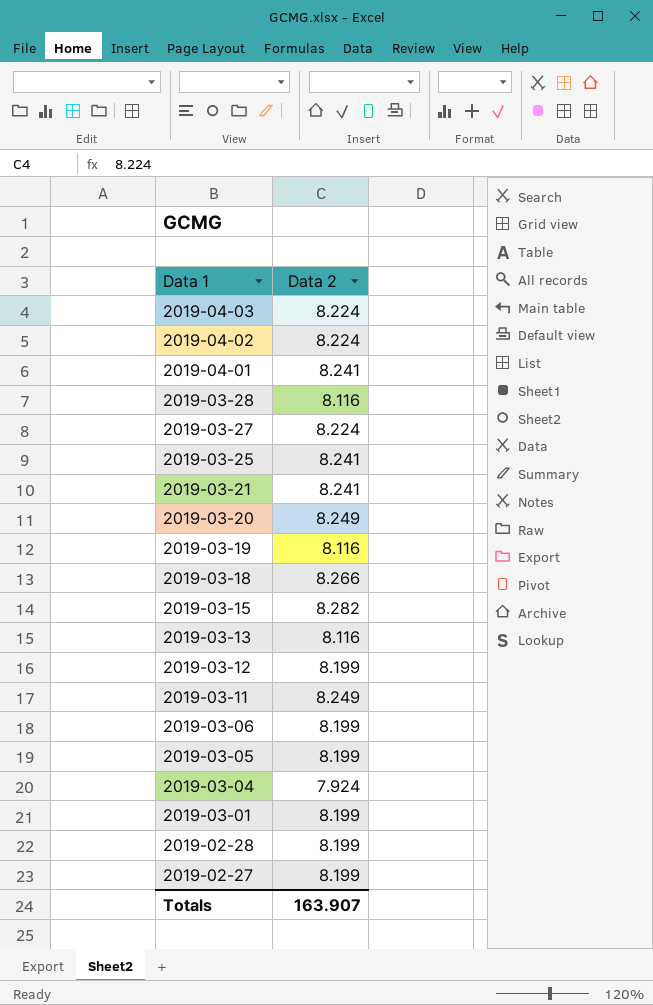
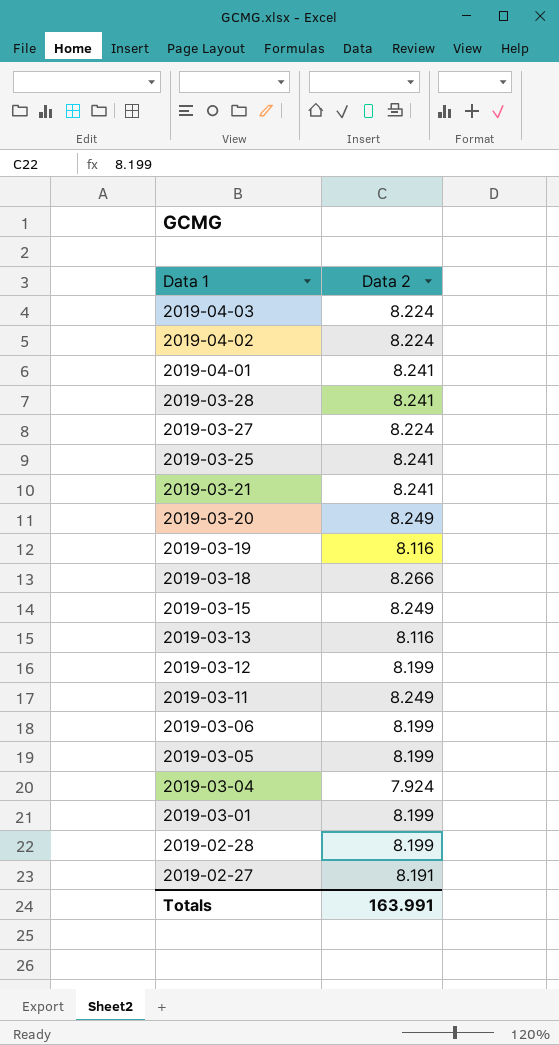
2019-03-28 | Data 2: 8.116 -> 8.241
2019-03-15 | Data 2: 8.282 -> 8.249
2019-02-27 | Data 2: 8.199 -> 8.191
Totals | Data 2: 163.907 -> 163.991

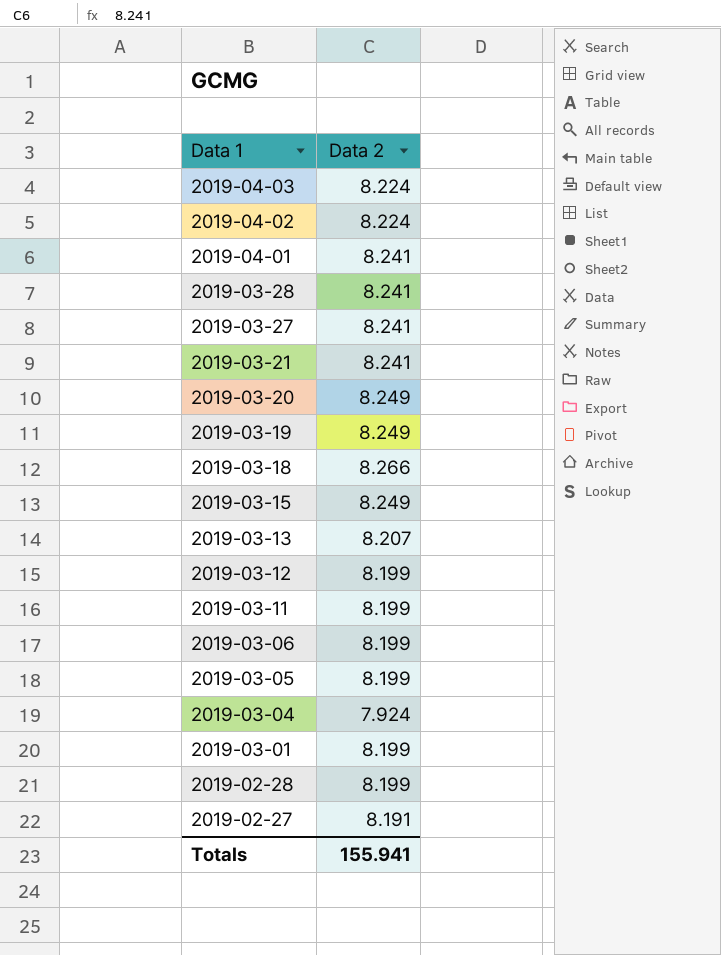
row 2019-03-25: 8.241 -> none
2019-03-27 | Data 2: 8.224 -> 8.241
2019-03-19 | Data 2: 8.116 -> 8.249
2019-03-13 | Data 2: 8.116 -> 8.207
2019-03-11 | Data 2: 8.249 -> 8.199
Totals | Data 2: 163.991 -> 155.941

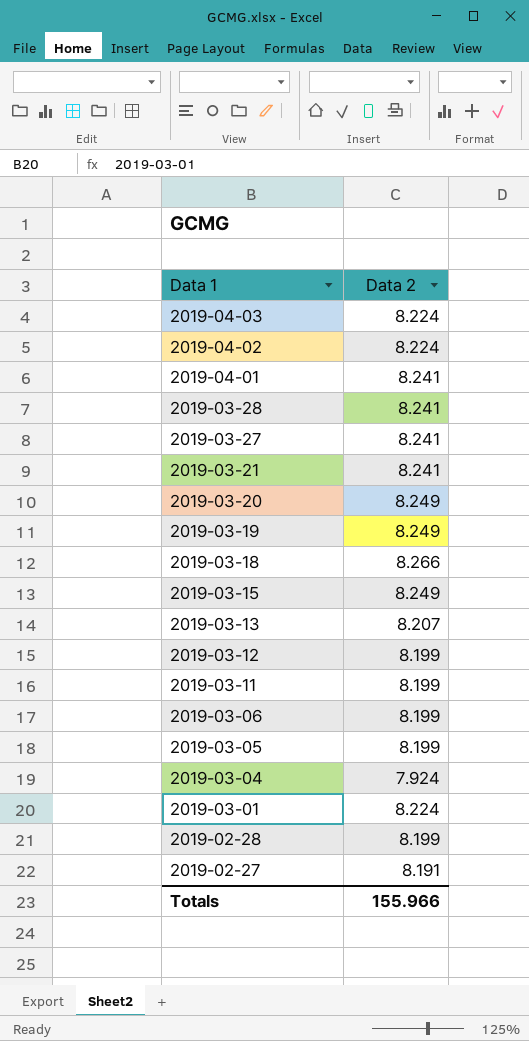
2019-03-01 | Data 2: 8.199 -> 8.224
Totals | Data 2: 155.941 -> 155.966

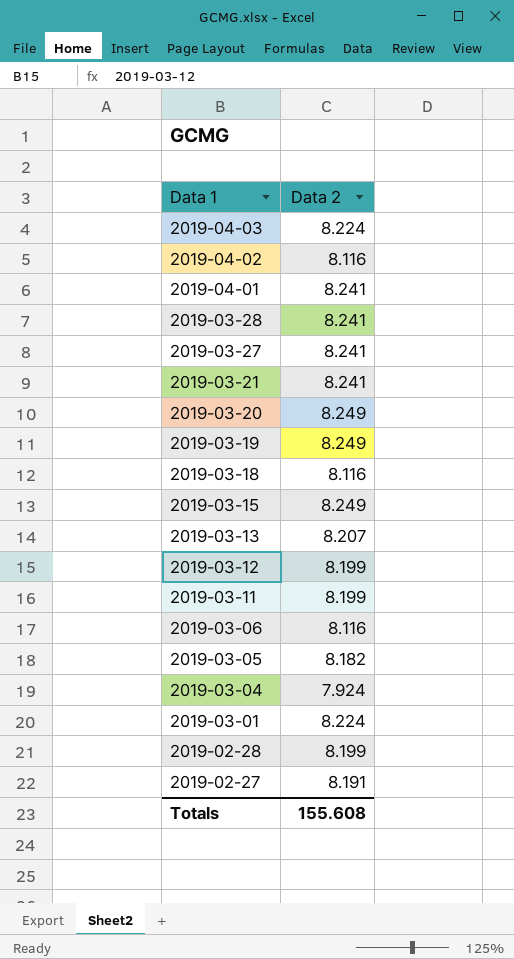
2019-04-02 | Data 2: 8.224 -> 8.116
2019-03-18 | Data 2: 8.266 -> 8.116
2019-03-06 | Data 2: 8.199 -> 8.116
2019-03-05 | Data 2: 8.199 -> 8.182
Totals | Data 2: 155.966 -> 155.608

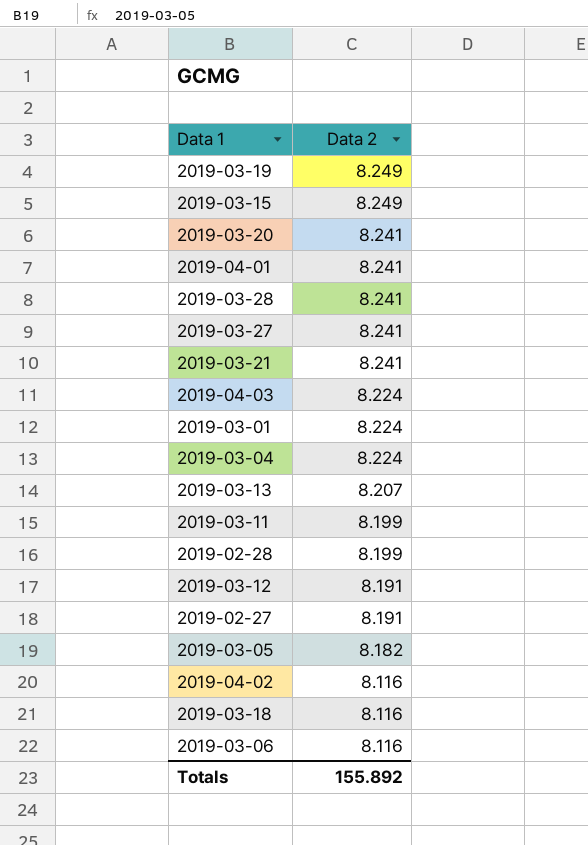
row order: Data 1 descending -> Data 2 descending
2019-03-20 | Data 2: 8.249 -> 8.241
2019-03-04 | Data 2: 7.924 -> 8.224
2019-03-12 | Data 2: 8.199 -> 8.191
Totals | Data 2: 155.608 -> 155.892

